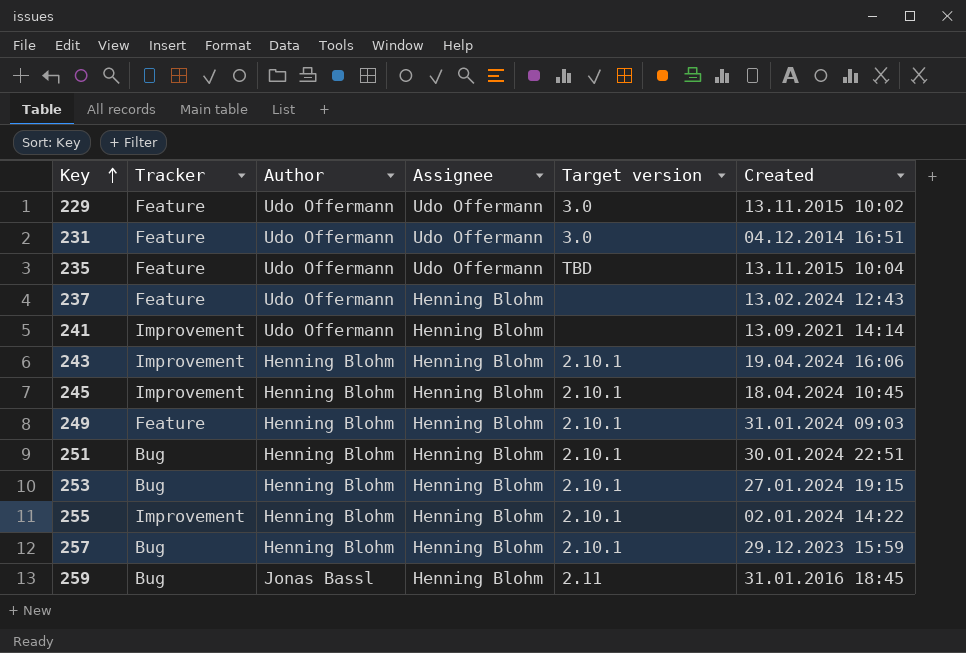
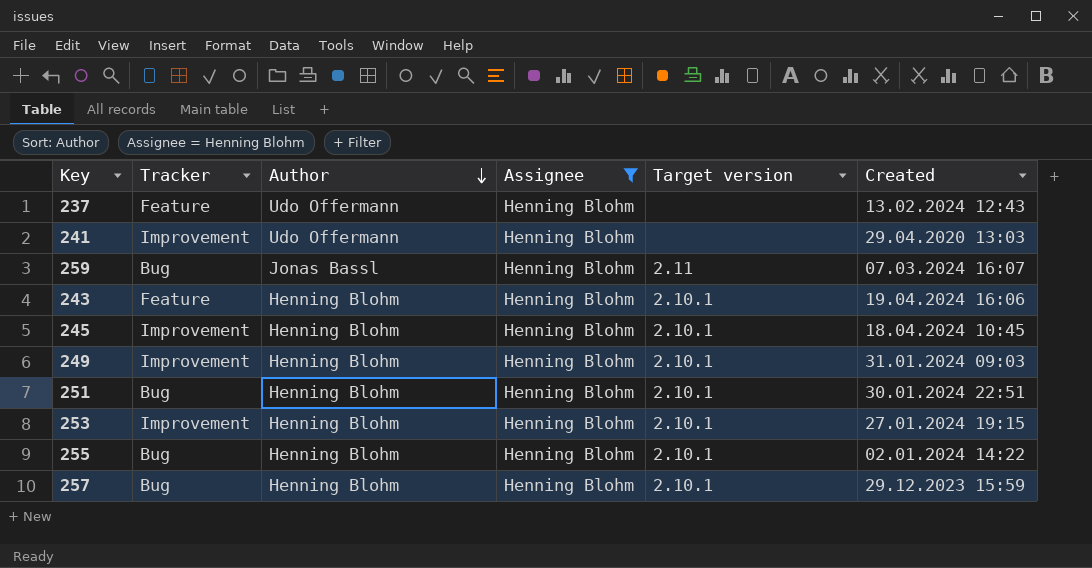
filter: none -> Assignee = Henning Blohm
row order: Key ascending -> Author descending
241 | Created: 13.09.2021 14:14 -> 29.04.2020 13:03
259 | Created: 31.01.2016 18:45 -> 07.03.2024 16:07
243 | Tracker: Improvement -> Feature
249 | Tracker: Feature -> Improvement
253 | Tracker: Bug -> Improvement
255 | Tracker: Improvement -> Bug

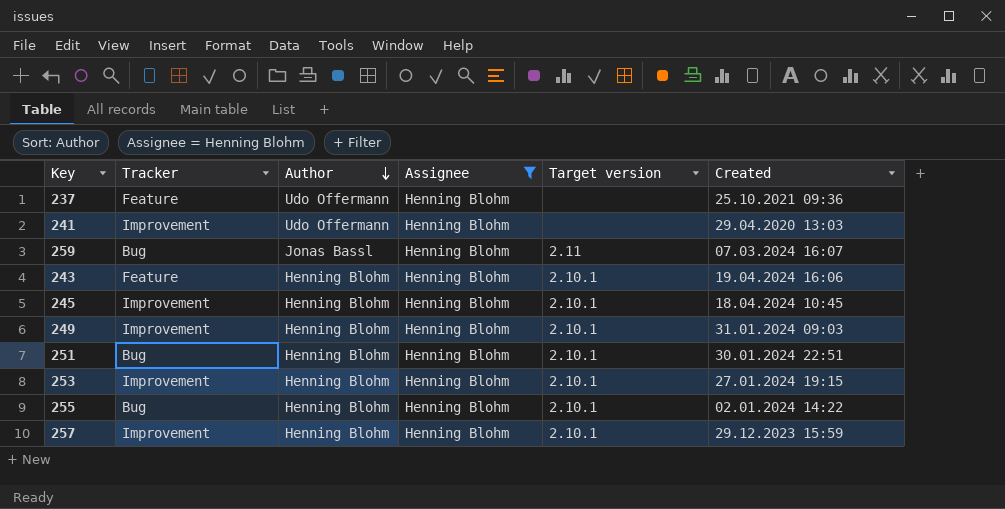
237 | Created: 13.02.2024 12:43 -> 25.10.2021 09:36
257 | Tracker: Bug -> Improvement

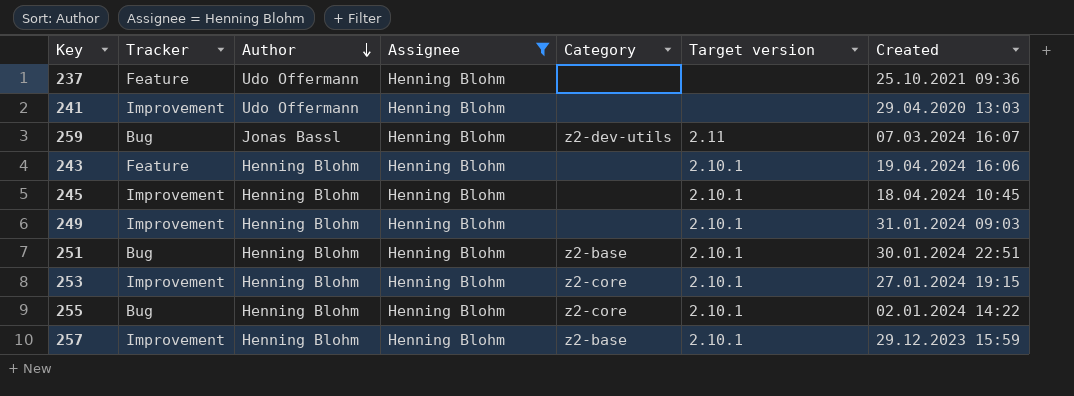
column Category | position: none -> 5

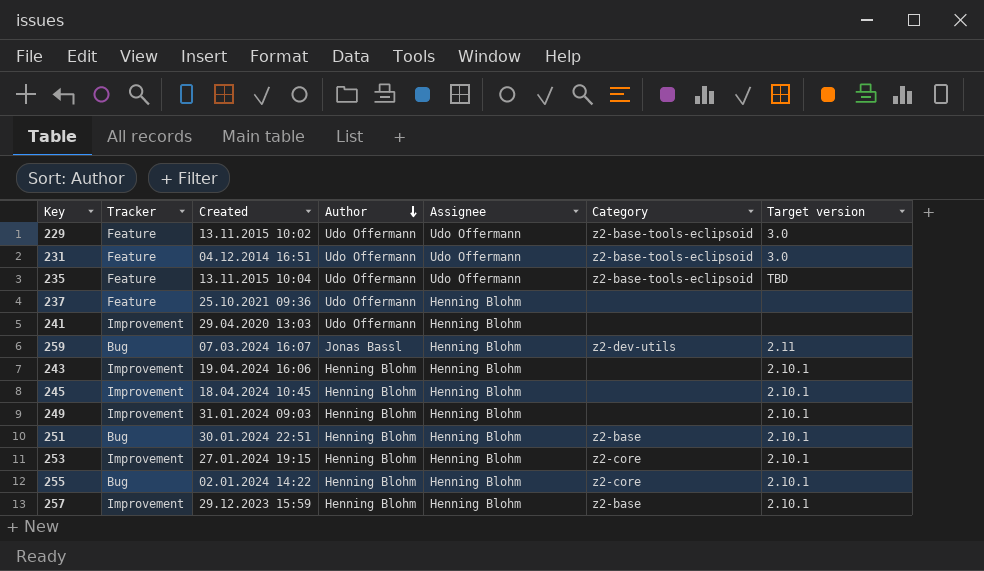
filter: Assignee = Henning Blohm -> none
column Created | position: 7 -> 3
243 | Tracker: Feature -> Improvement

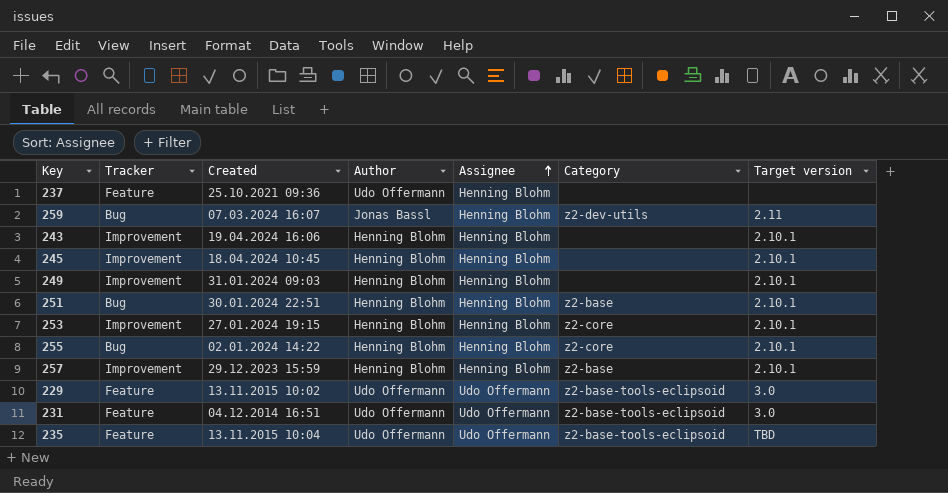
row order: Author descending -> Assignee ascending
row 241: Improvement | 29.04.2020 13:03 | Udo Offermann | Henning Blohm | none | none -> none

